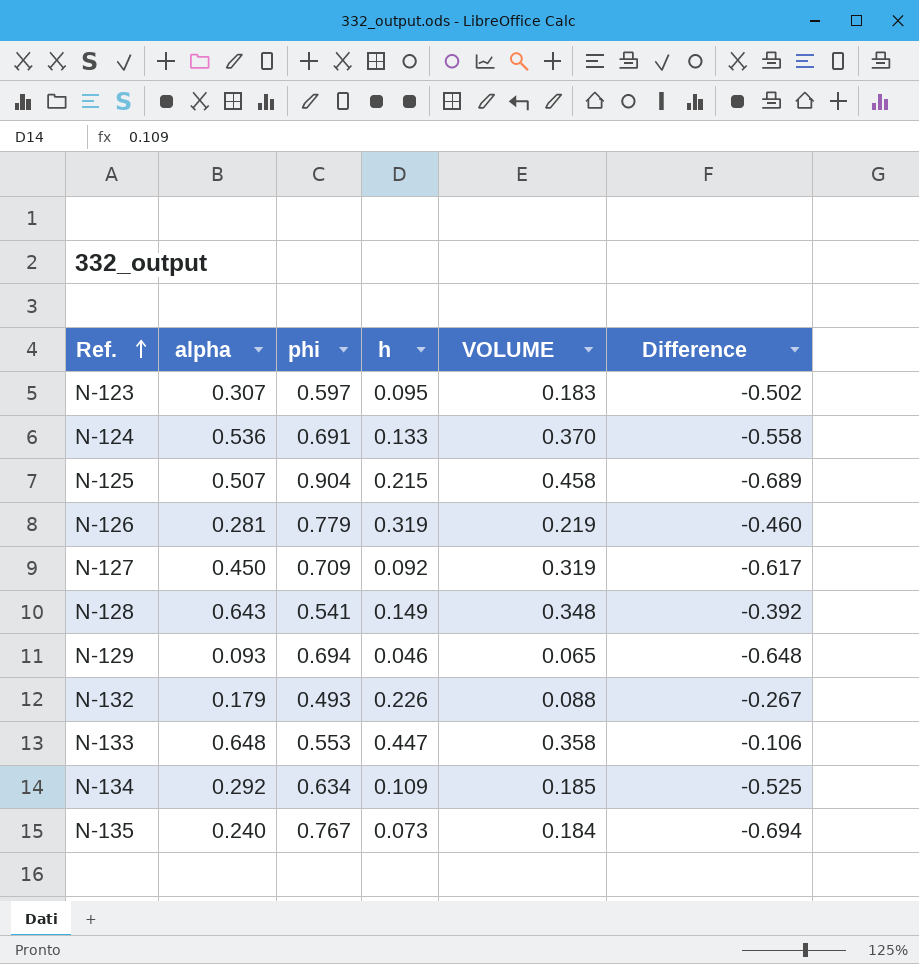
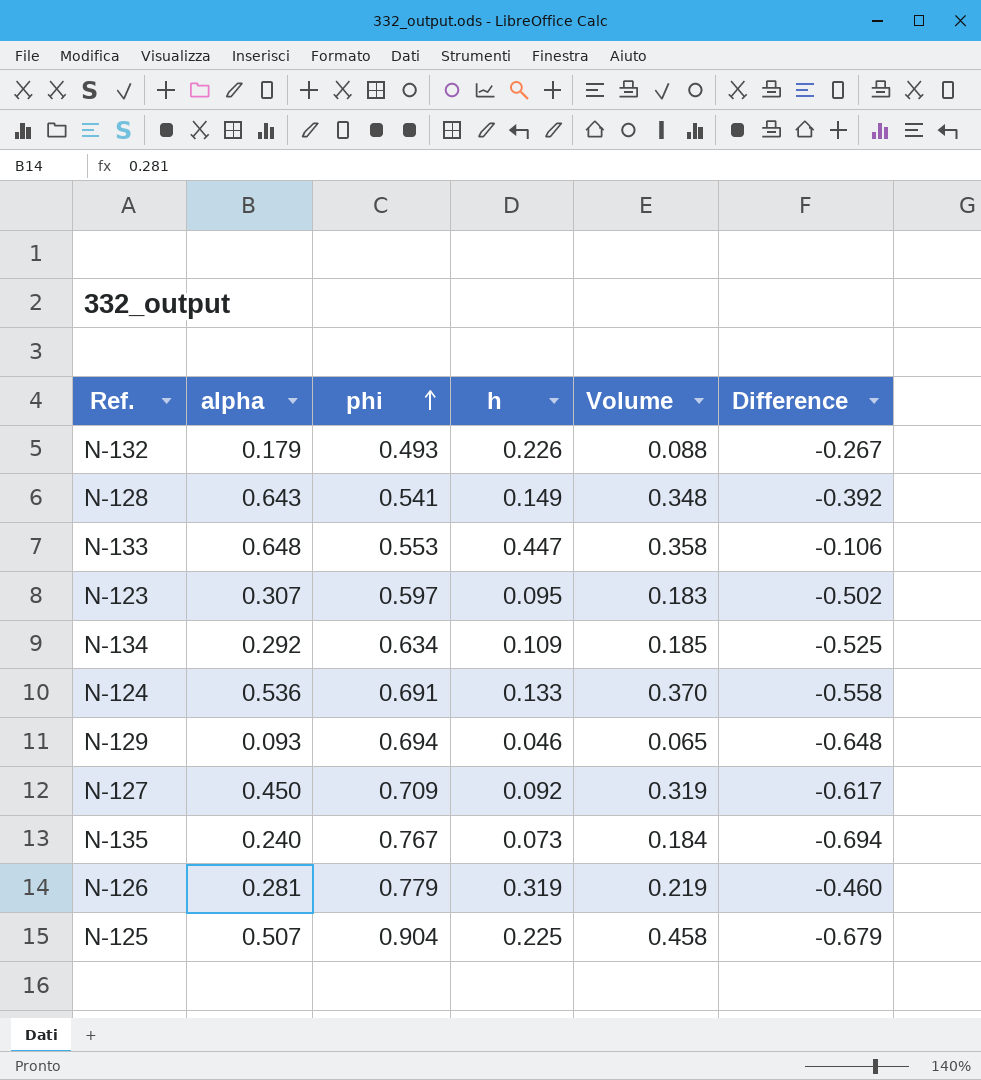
row order: Ref. ascending -> phi ascending
column name: VOLUME -> Volume
N-125 | h: 0.215 -> 0.225
N-125 | Difference: -0.689 -> -0.679

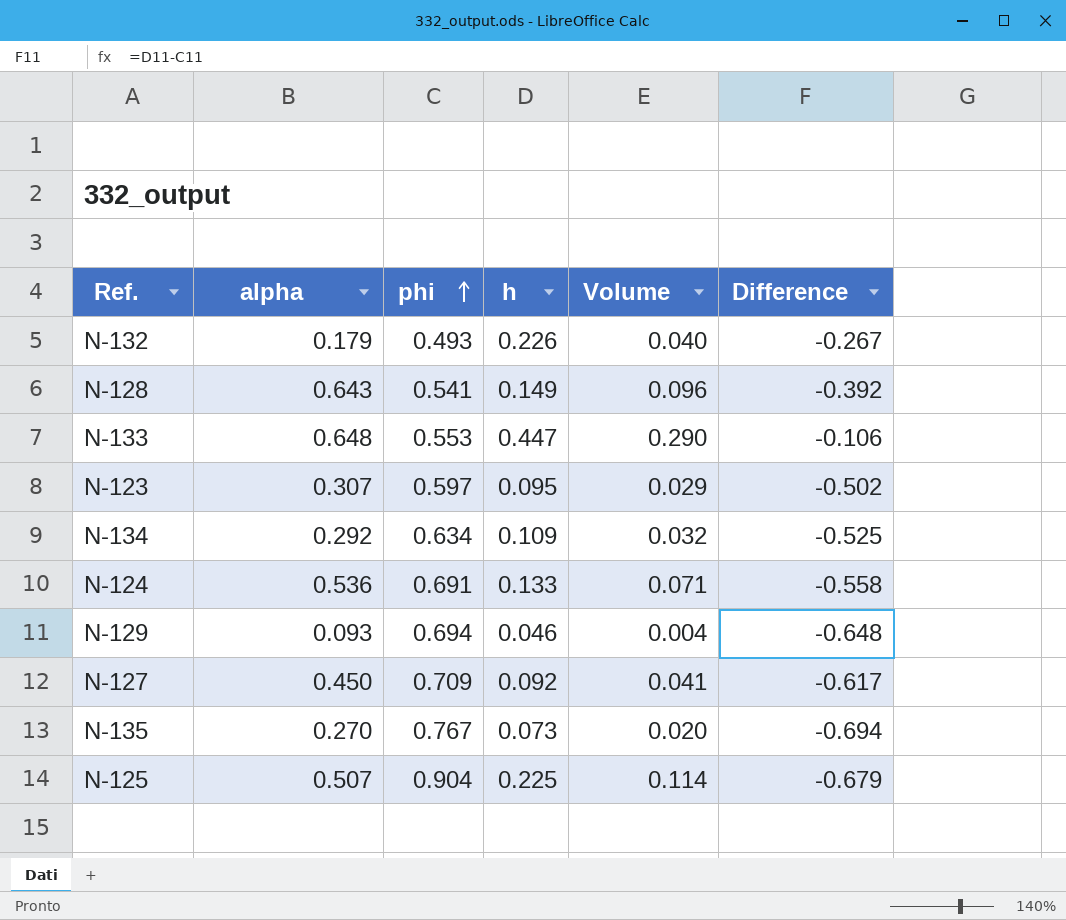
column Volume | formula: [alpha] * [phi] -> [alpha] * [h]
row N-126: 0.281 | 0.779 | 0.319 | 0.219 | -0.460 -> none
N-135 | alpha: 0.240 -> 0.270

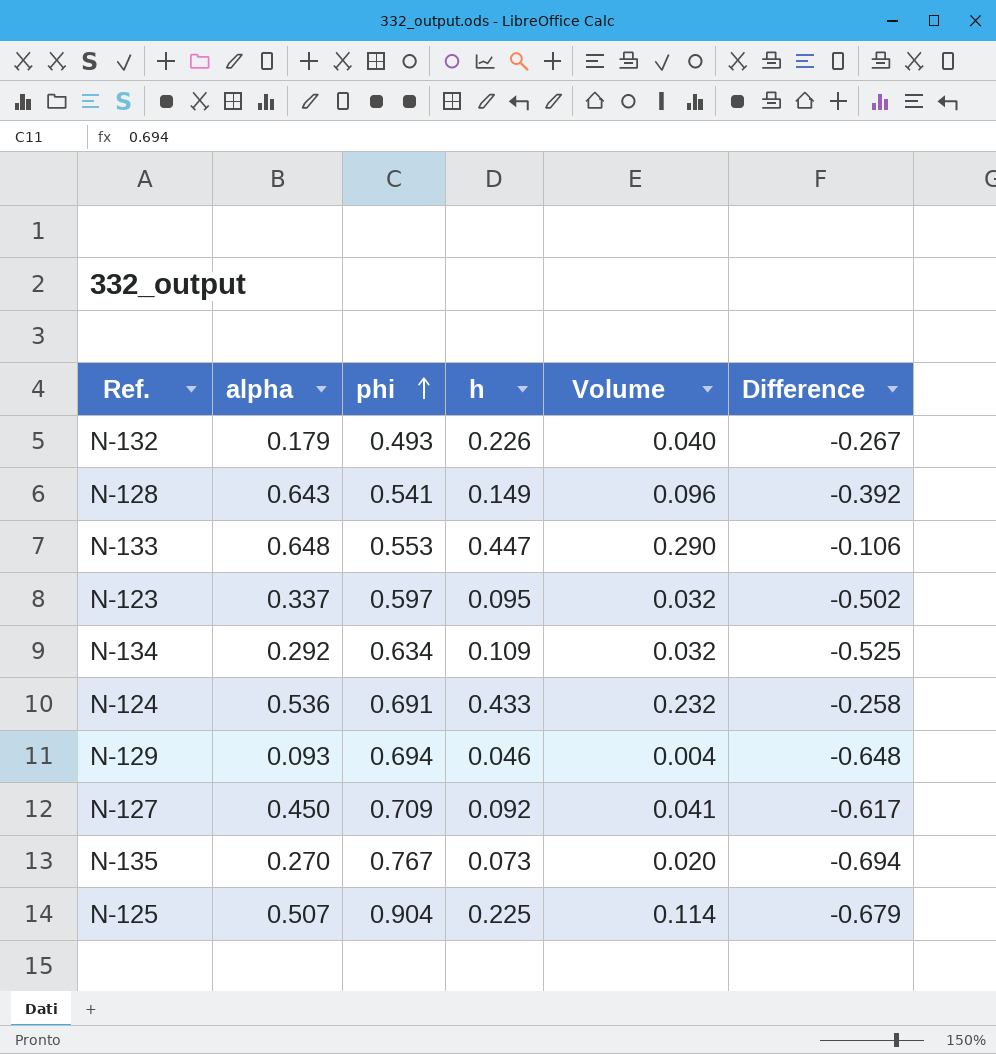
N-123 | alpha: 0.307 -> 0.337
N-123 | Volume: 0.029 -> 0.032
N-124 | h: 0.133 -> 0.433
N-124 | Volume: 0.071 -> 0.232
N-124 | Difference: -0.558 -> -0.258

